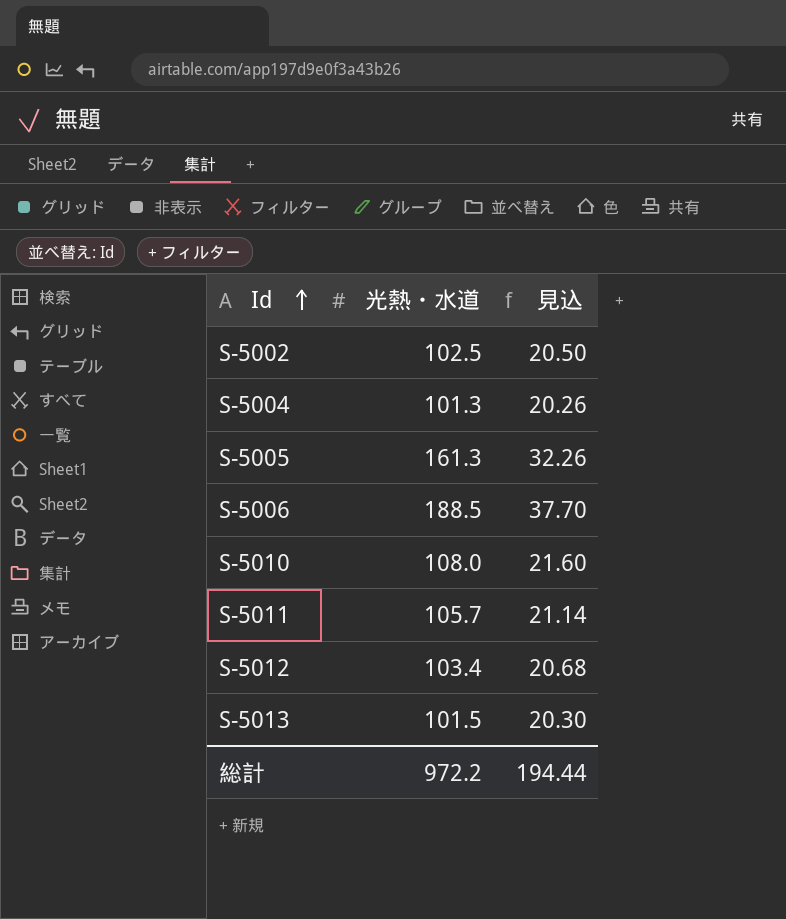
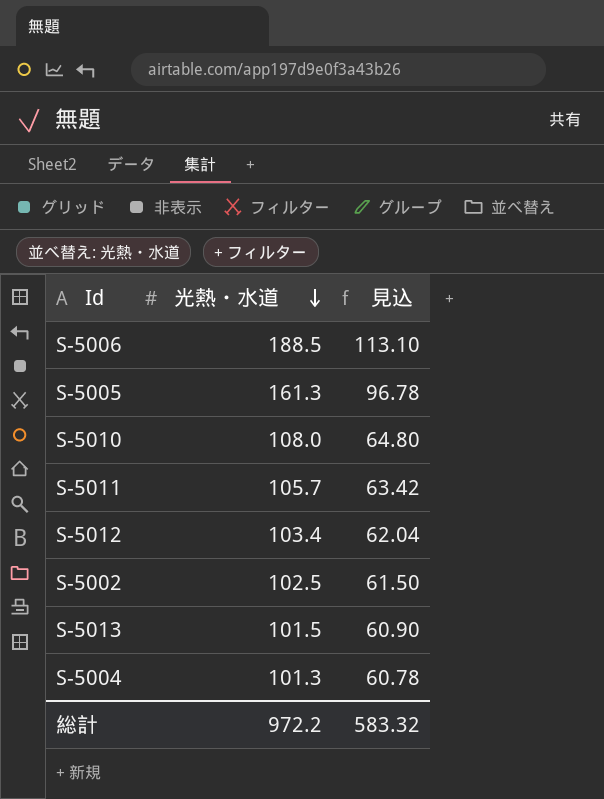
row order: Id ascending -> 光熱・水道 descending
column 見込 | formula: [光熱・水道] * 0.2 -> [光熱・水道] * 0.6
総計 | 見込: 194.44 -> 583.32

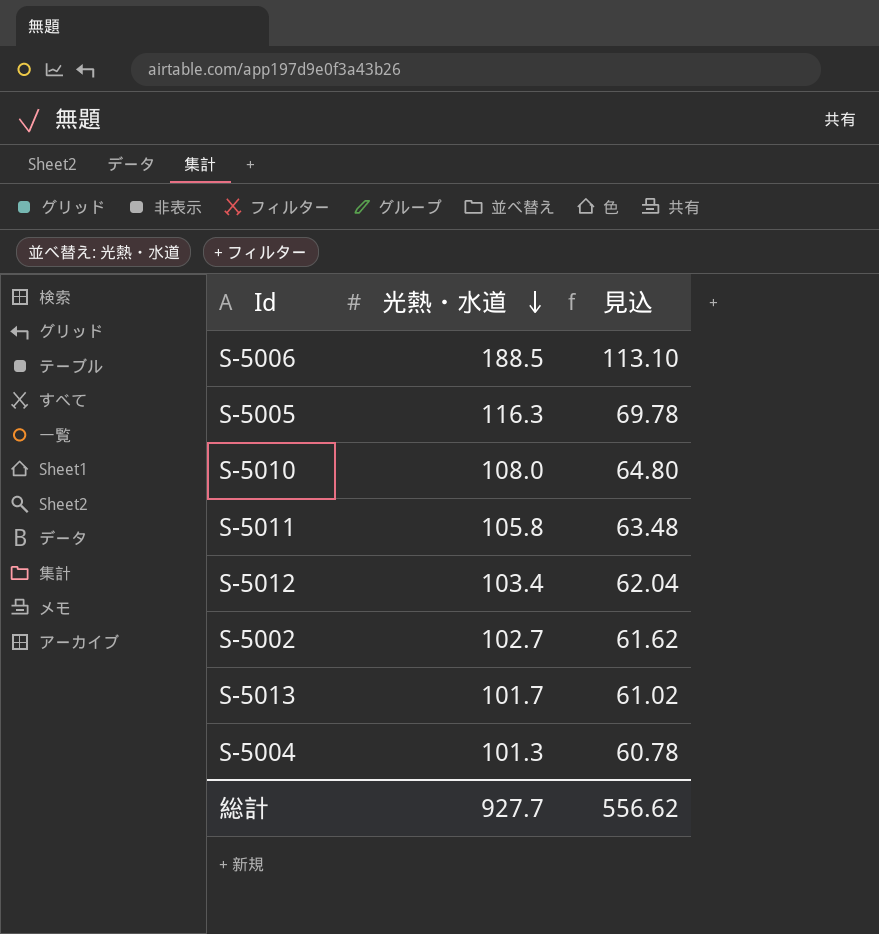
S-5005 | 光熱・水道: 161.3 -> 116.3
S-5005 | 見込: 96.78 -> 69.78
S-5011 | 光熱・水道: 105.7 -> 105.8
S-5011 | 見込: 63.42 -> 63.48
S-5002 | 光熱・水道: 102.5 -> 102.7
S-5002 | 見込: 61.50 -> 61.62
S-5013 | 光熱・水道: 101.5 -> 101.7
S-5013 | 見込: 60.90 -> 61.02
総計 | 光熱・水道: 972.2 -> 927.7
総計 | 見込: 583.32 -> 556.62

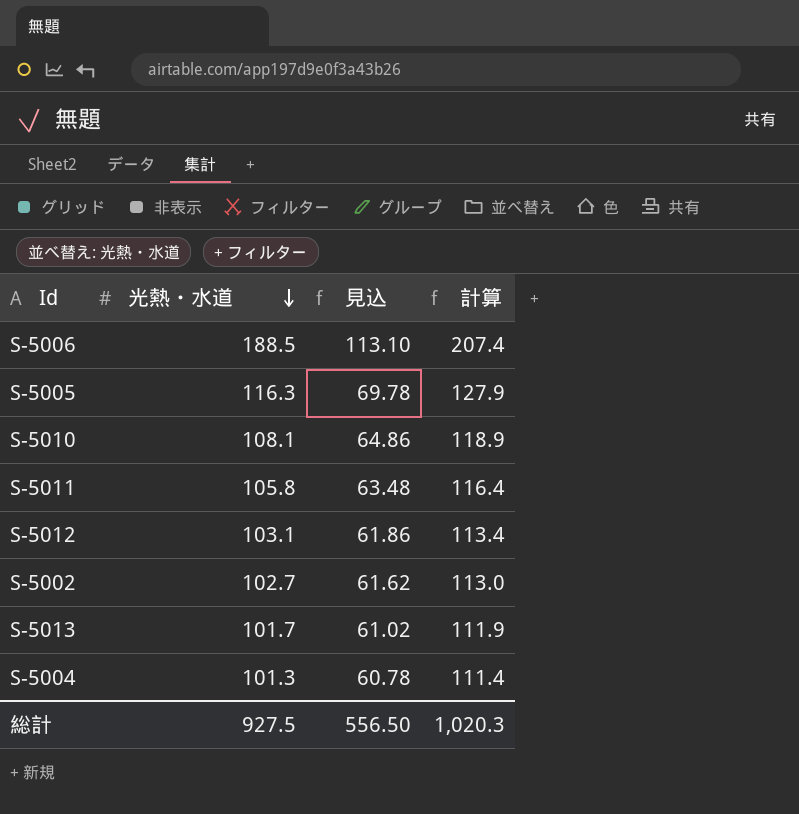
column 計算 | formula: none -> [光熱・水道] * 1.1
S-5010 | 光熱・水道: 108.0 -> 108.1
S-5010 | 見込: 64.80 -> 64.86
S-5012 | 光熱・水道: 103.4 -> 103.1
S-5012 | 見込: 62.04 -> 61.86
総計 | 光熱・水道: 927.7 -> 927.5
総計 | 見込: 556.62 -> 556.50

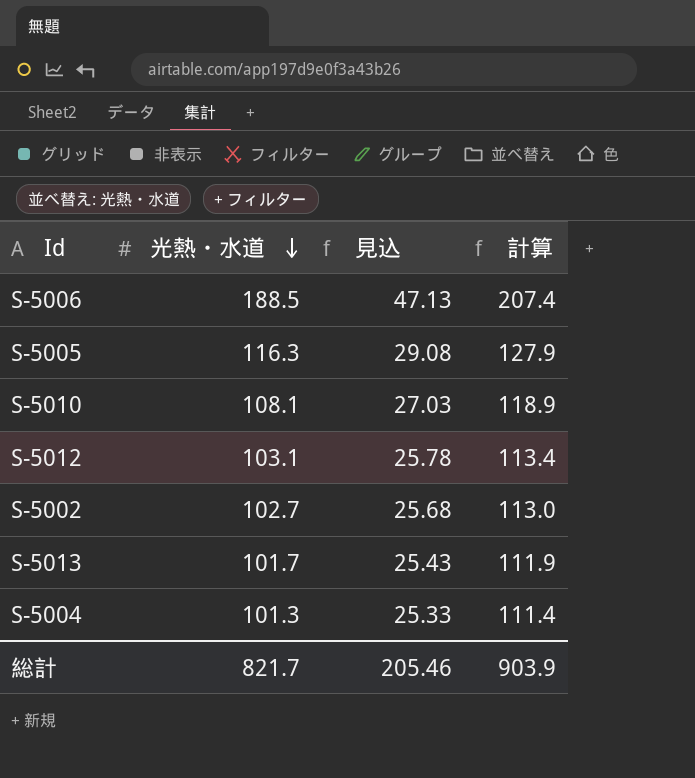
column 見込 | formula: [光熱・水道] * 0.6 -> [光熱・水道] * 0.25
row S-5011: 105.8 | 63.48 | 116.4 -> none
総計 | 光熱・水道: 927.5 -> 821.7
総計 | 見込: 556.50 -> 205.46
総計 | 計算: 1,020.3 -> 903.9

